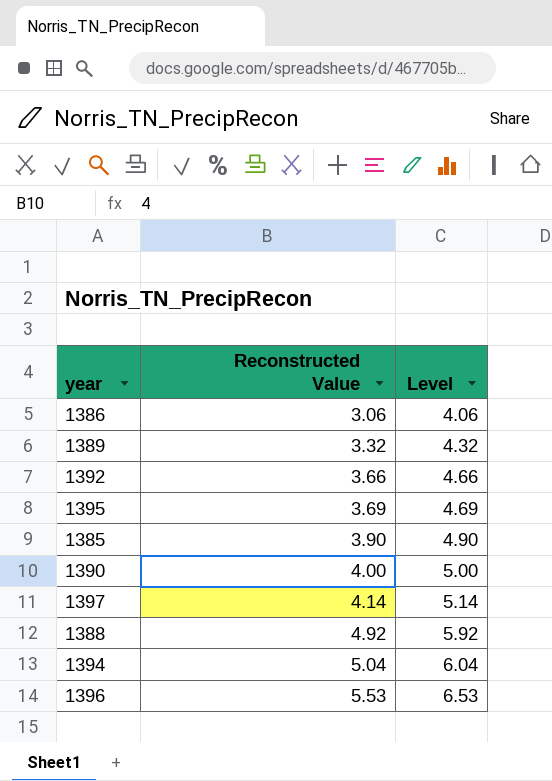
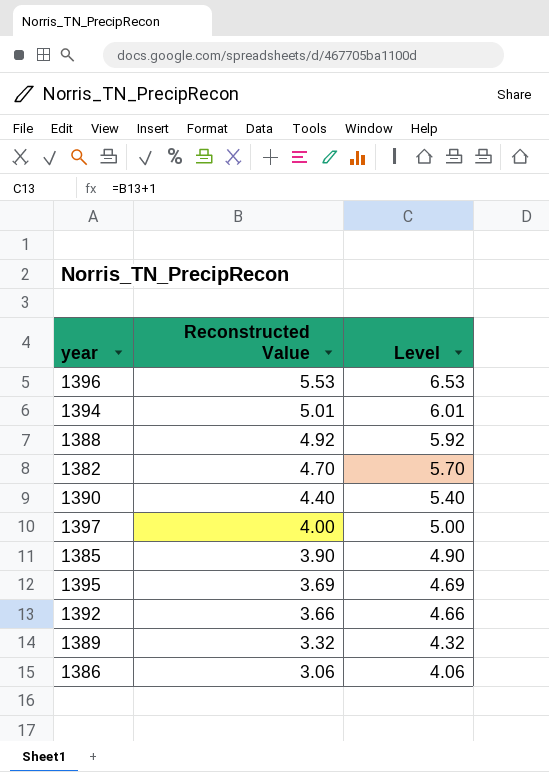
row order: Reconstructed Value ascending -> Reconstructed Value descending
1394 | Reconstructed Value: 5.04 -> 5.01
1394 | Level: 6.04 -> 6.01
row 1382: none -> 4.70 | 5.70
1390 | Reconstructed Value: 4.00 -> 4.40
1390 | Level: 5.00 -> 5.40
1397 | Reconstructed Value: 4.14 -> 4.00
1397 | Level: 5.14 -> 5.00

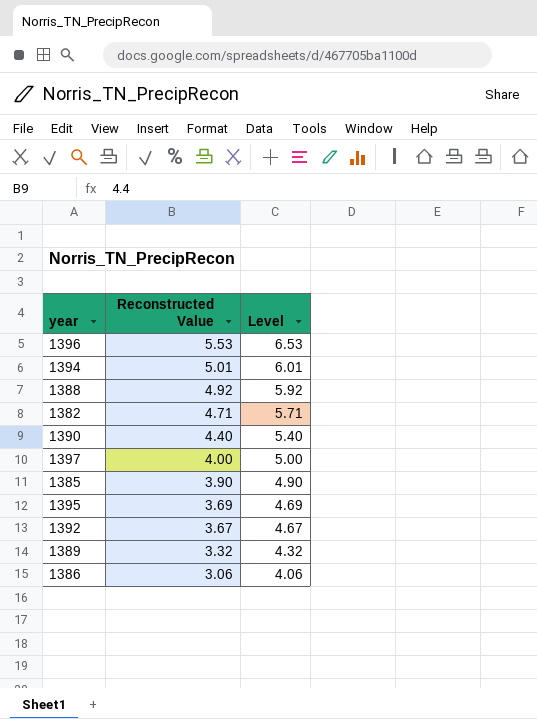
1382 | Reconstructed Value: 4.70 -> 4.71
1382 | Level: 5.70 -> 5.71
1392 | Reconstructed Value: 3.66 -> 3.67
1392 | Level: 4.66 -> 4.67

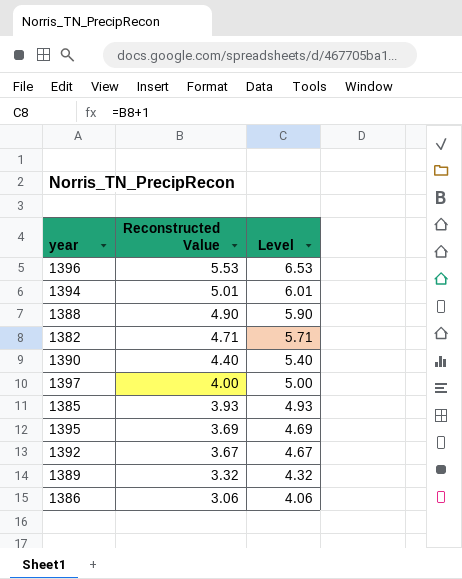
1388 | Reconstructed Value: 4.92 -> 4.90
1388 | Level: 5.92 -> 5.90
1385 | Reconstructed Value: 3.90 -> 3.93
1385 | Level: 4.90 -> 4.93

